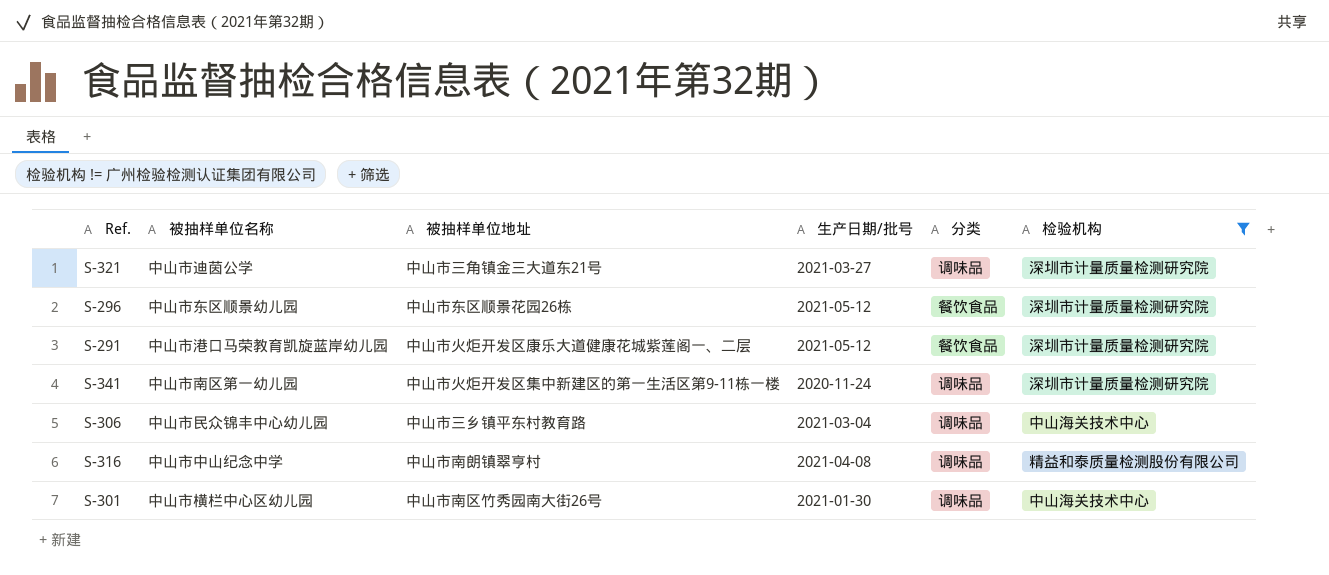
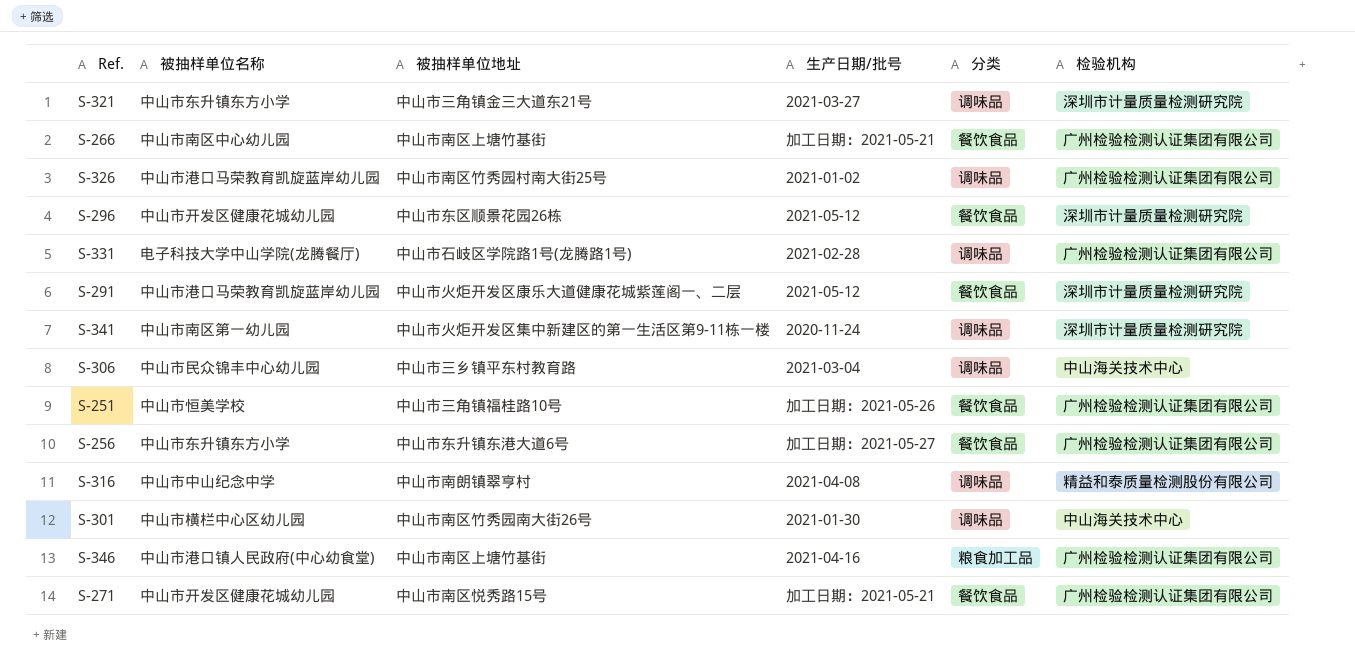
filter: 检验机构 != 广州检验检测认证集团有限公司 -> none
S-321 | 被抽样单位名称: 中山市迪茵公学 -> 中山市东升镇东方小学
S-296 | 被抽样单位名称: 中山市东区顺景幼儿园 -> 中山市开发区健康花城幼儿园

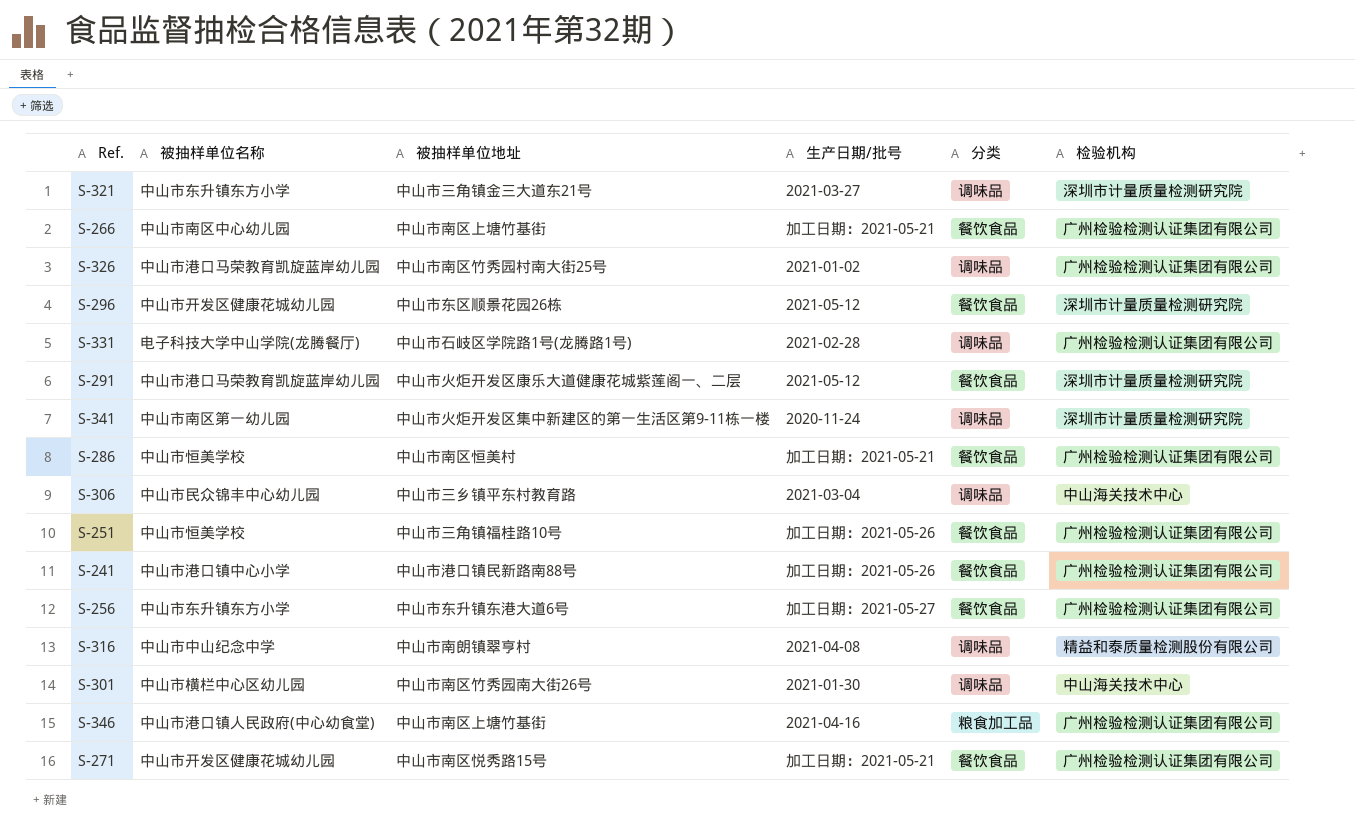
row S-286: none -> 中山市恒美学校 | 中山市南区恒美村 | 加工日期：2021-05-21 | 餐饮食品 | 广州检验检测认证集团有限公司
row S-241: none -> 中山市港口镇中心小学 | 中山市港口镇民新路南88号 | 加工日期：2021-05-26 | 餐饮食品 | 广州检验检测认证集团有限公司

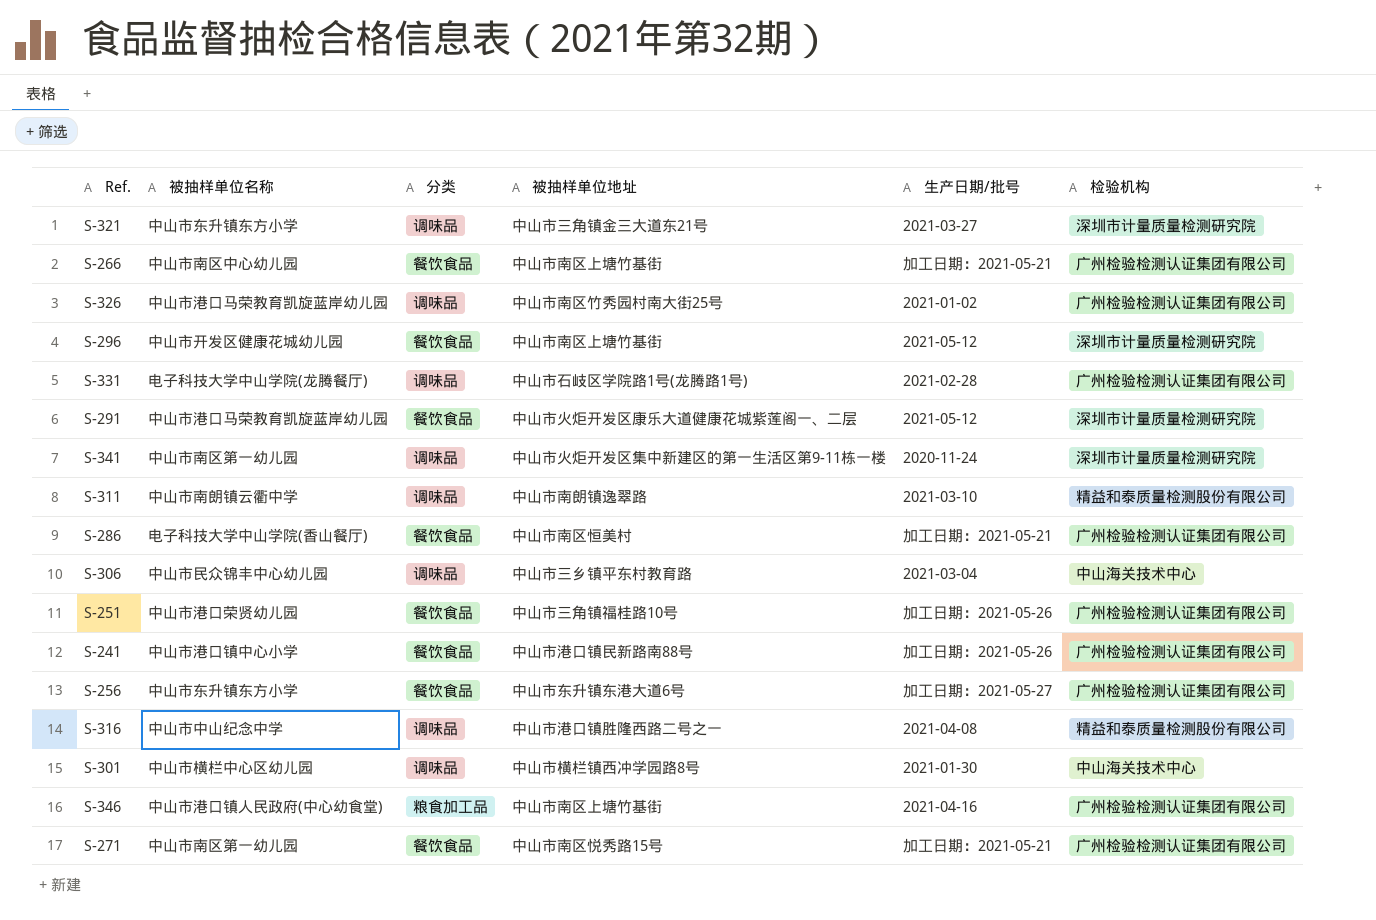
column 分类 | position: 5 -> 3
S-296 | 被抽样单位地址: 中山市东区顺景花园26栋 -> 中山市南区上塘竹基街
row S-311: none -> 中山市南朗镇云衢中学 | 调味品 | 中山市南朗镇逸翠路 | 2021-03-10 | 精益和泰质量检测股份有限公司
S-286 | 被抽样单位名称: 中山市恒美学校 -> 电子科技大学中山学院(香山餐厅)
S-251 | 被抽样单位名称: 中山市恒美学校 -> 中山市港口荣贤幼儿园
S-316 | 被抽样单位地址: 中山市南朗镇翠亨村 -> 中山市港口镇胜隆西路二号之一
S-301 | 被抽样单位地址: 中山市南区竹秀园南大街26号 -> 中山市横栏镇西冲学园路8号
S-271 | 被抽样单位名称: 中山市开发区健康花城幼儿园 -> 中山市南区第一幼儿园

